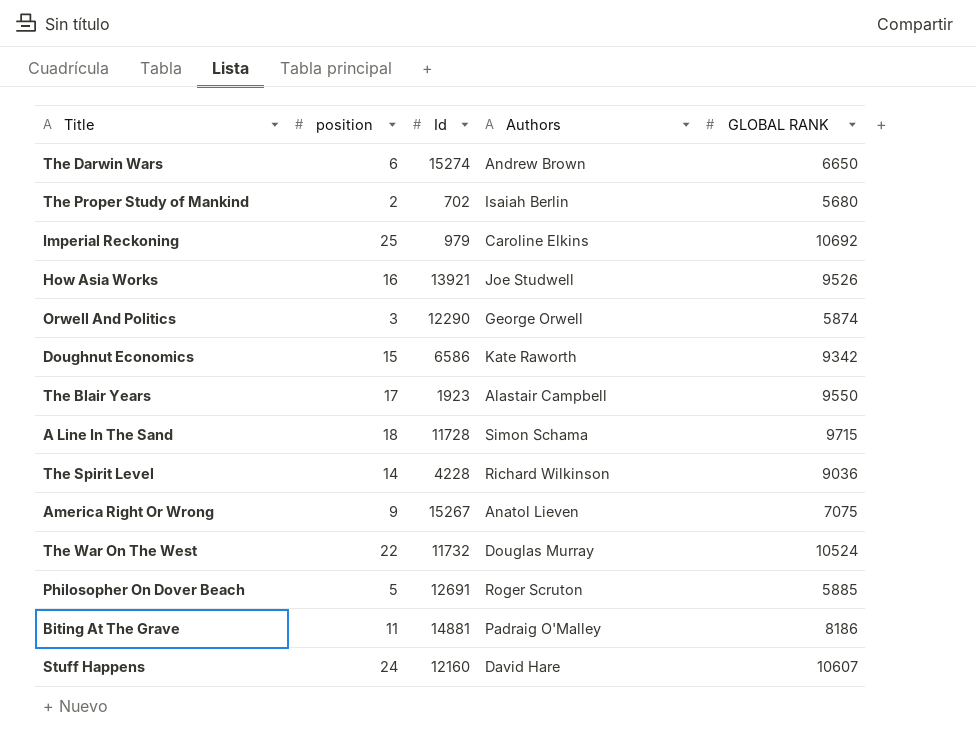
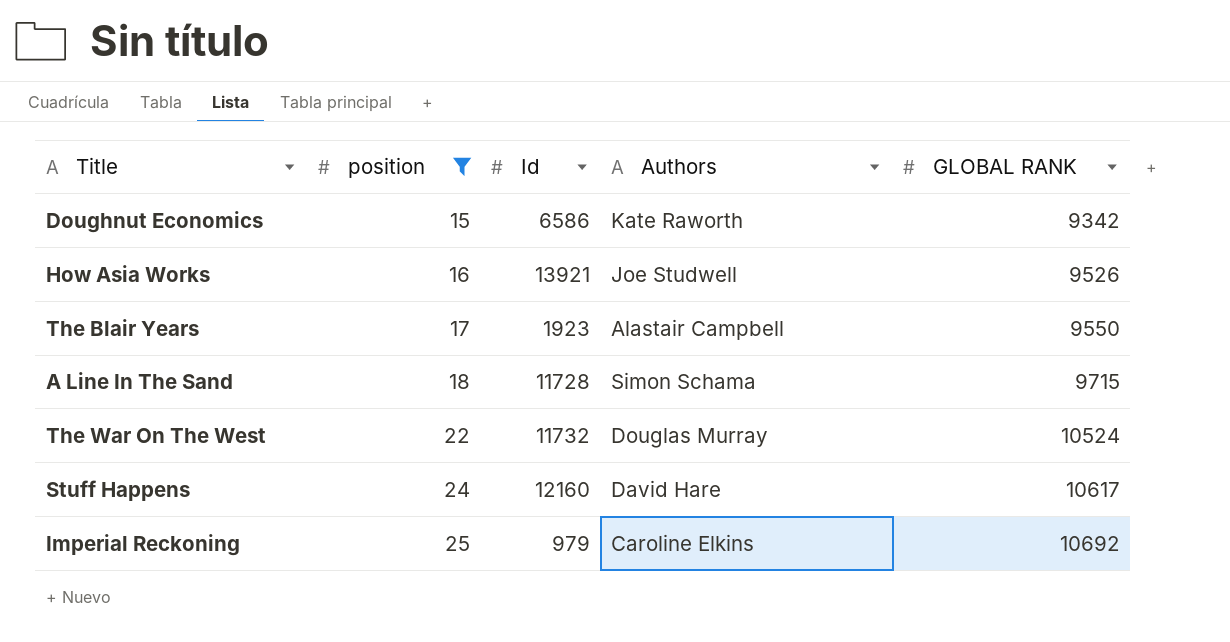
filter: none -> position >= 15
row order: none -> position ascending
Stuff Happens | GLOBAL RANK: 10607 -> 10617

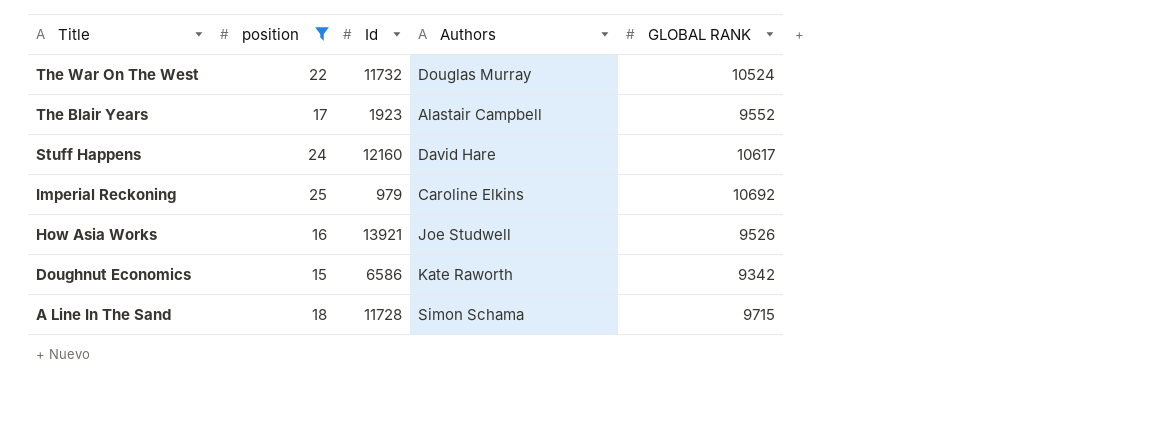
row order: position ascending -> Title descending
The Blair Years | GLOBAL RANK: 9550 -> 9552

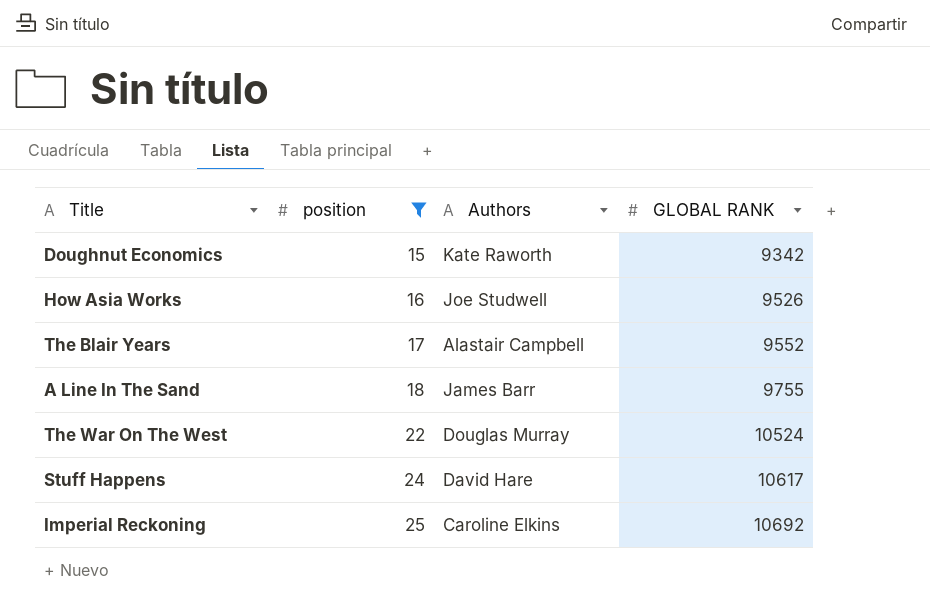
row order: Title descending -> position ascending
column Id | position: 3 -> none
A Line In The Sand | Authors: Simon Schama -> James Barr
A Line In The Sand | GLOBAL RANK: 9715 -> 9755

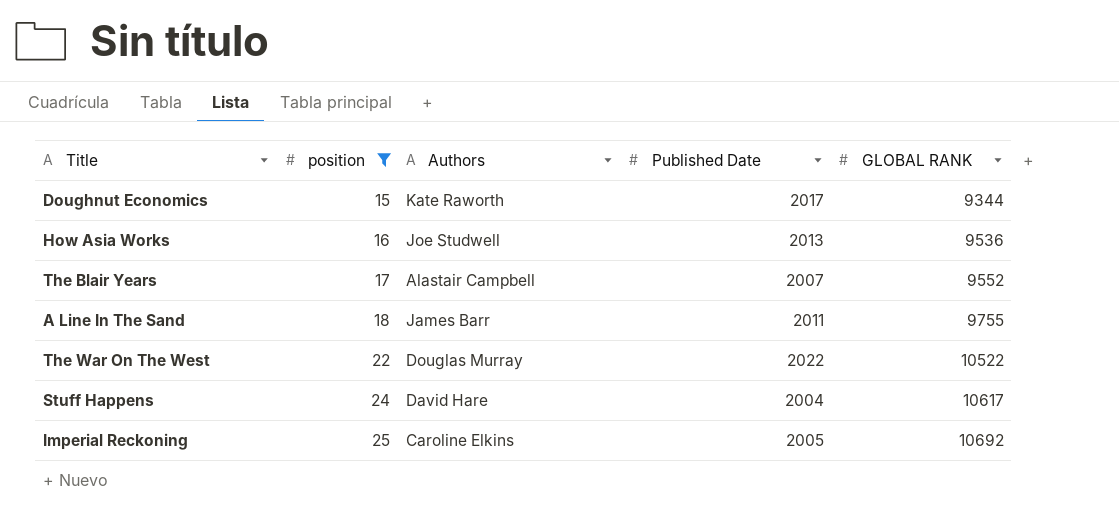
column Published Date | position: none -> 4
Doughnut Economics | GLOBAL RANK: 9342 -> 9344
How Asia Works | GLOBAL RANK: 9526 -> 9536
The War On The West | GLOBAL RANK: 10524 -> 10522

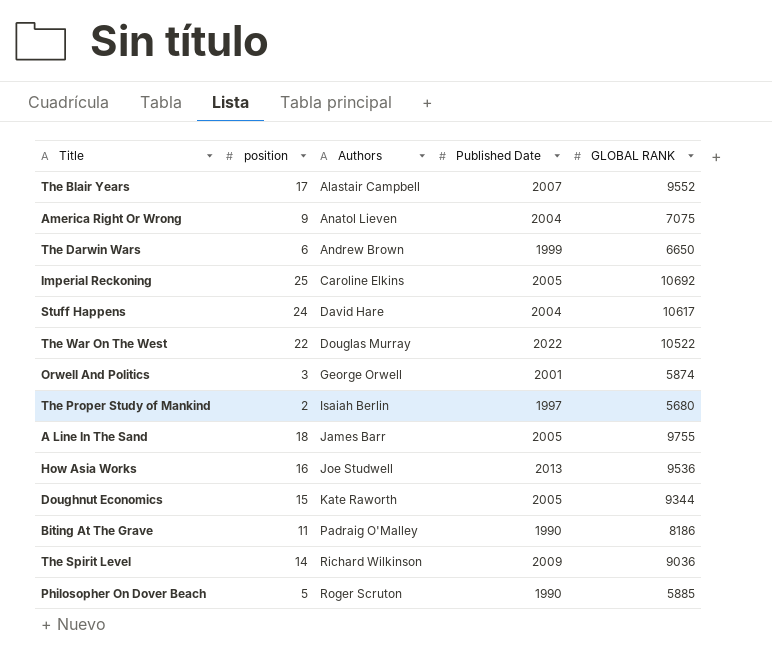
filter: position >= 15 -> none
row order: position ascending -> Authors ascending
A Line In The Sand | Published Date: 2011 -> 2005
Doughnut Economics | Published Date: 2017 -> 2005

